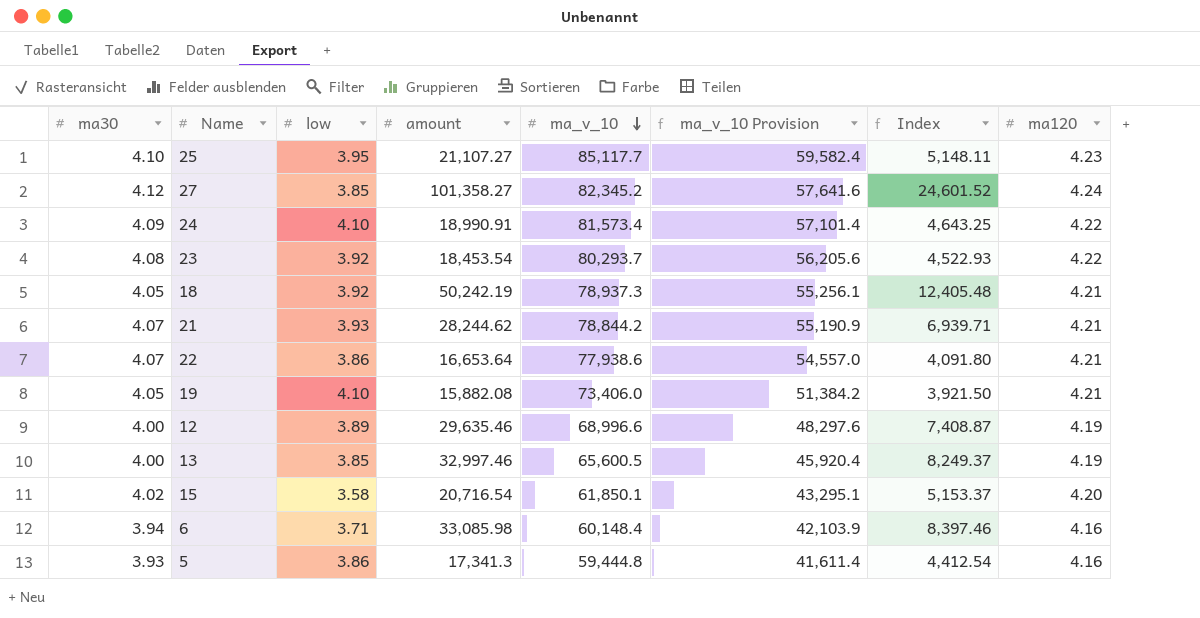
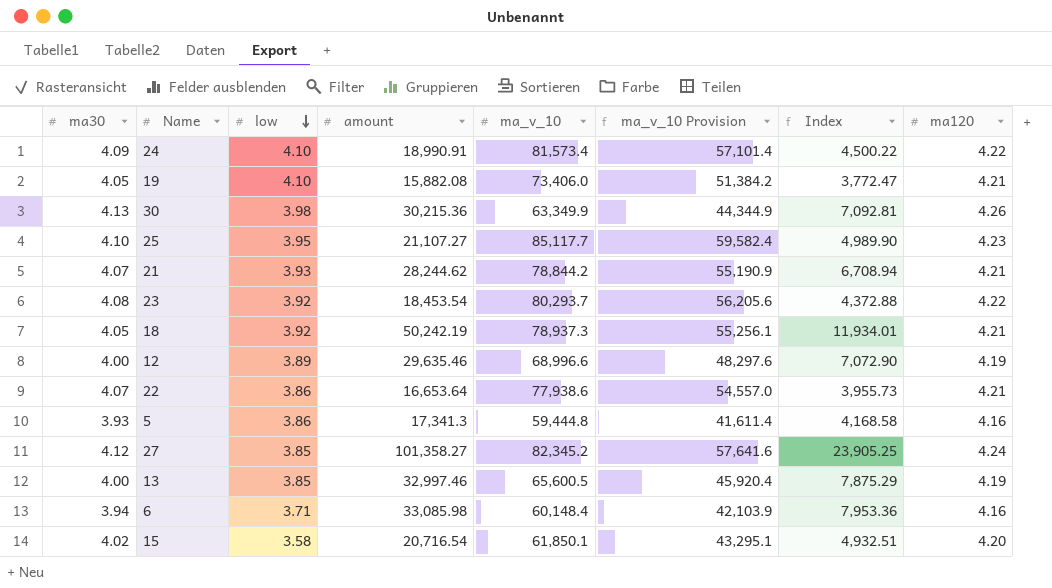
row order: ma_v_10 descending -> low descending
column Index | formula: [amount] / [ma30] -> [amount] / [ma120]
row 30: none -> 4.13 | 3.98 | 30,215.36 | 63,349.9 | 44,344.9 | 7,092.81 | 4.26

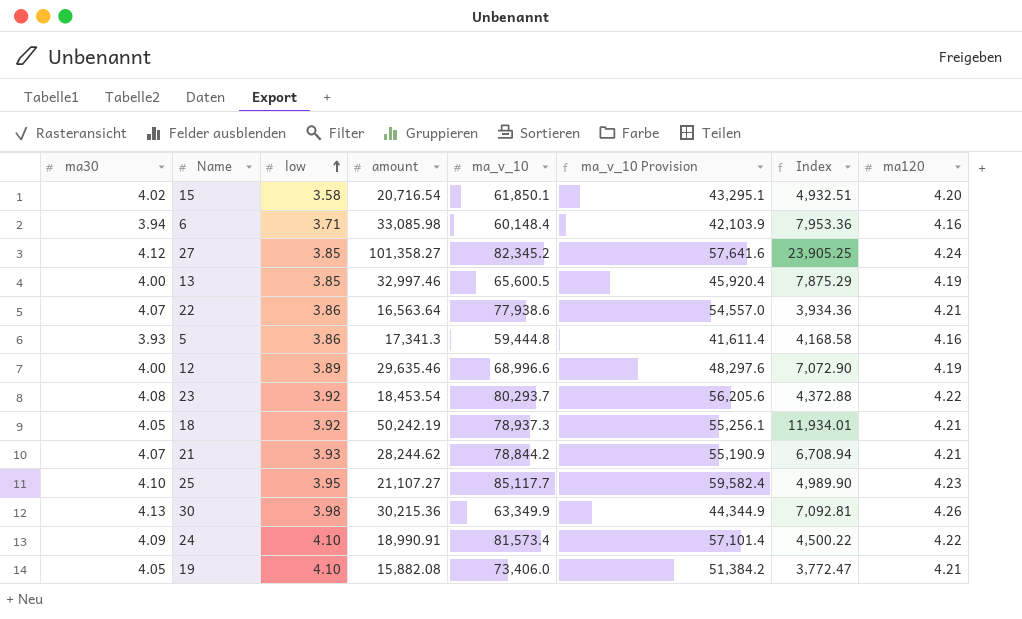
row order: low descending -> low ascending
22 | amount: 16,653.64 -> 16,563.64
22 | Index: 3,955.73 -> 3,934.36

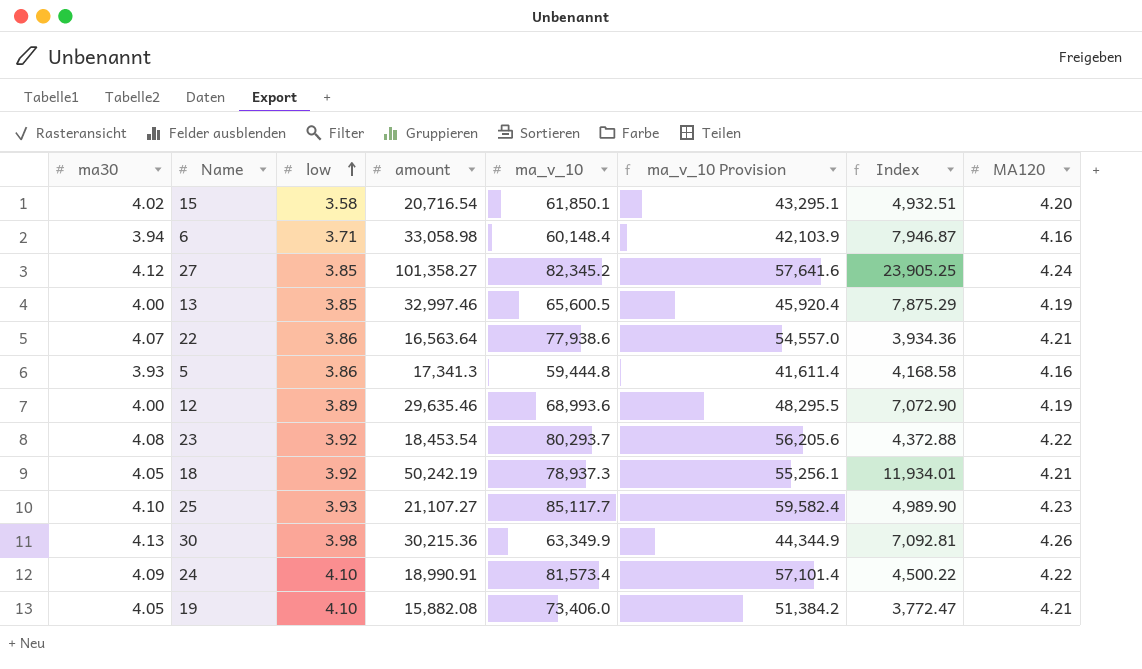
column name: ma120 -> MA120
row 21: 4.07 | 3.93 | 28,244.62 | 78,844.2 | 55,190.9 | 6,708.94 | 4.21 -> none
6 | amount: 33,085.98 -> 33,058.98
6 | Index: 7,953.36 -> 7,946.87
12 | ma_v_10: 68,996.6 -> 68,993.6
12 | ma_v_10 Provision: 48,297.6 -> 48,295.5
25 | low: 3.95 -> 3.93

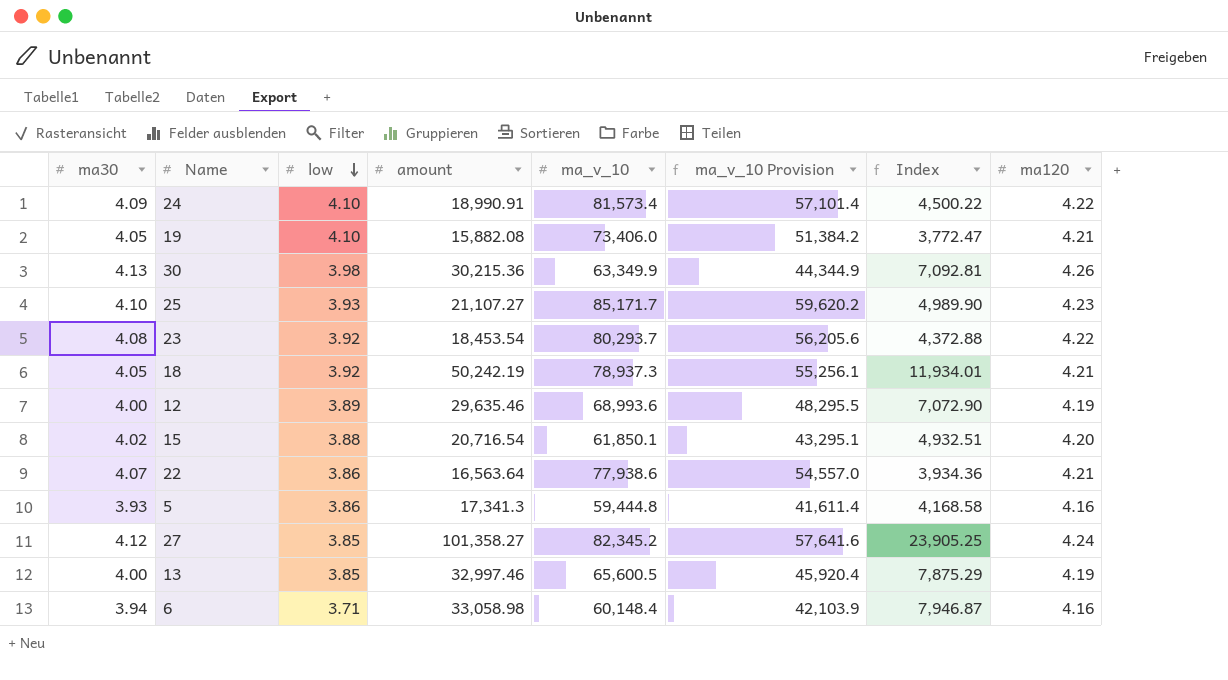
row order: low ascending -> low descending
column name: MA120 -> ma120
25 | ma_v_10: 85,117.7 -> 85,171.7
25 | ma_v_10 Provision: 59,582.4 -> 59,620.2
15 | low: 3.58 -> 3.88

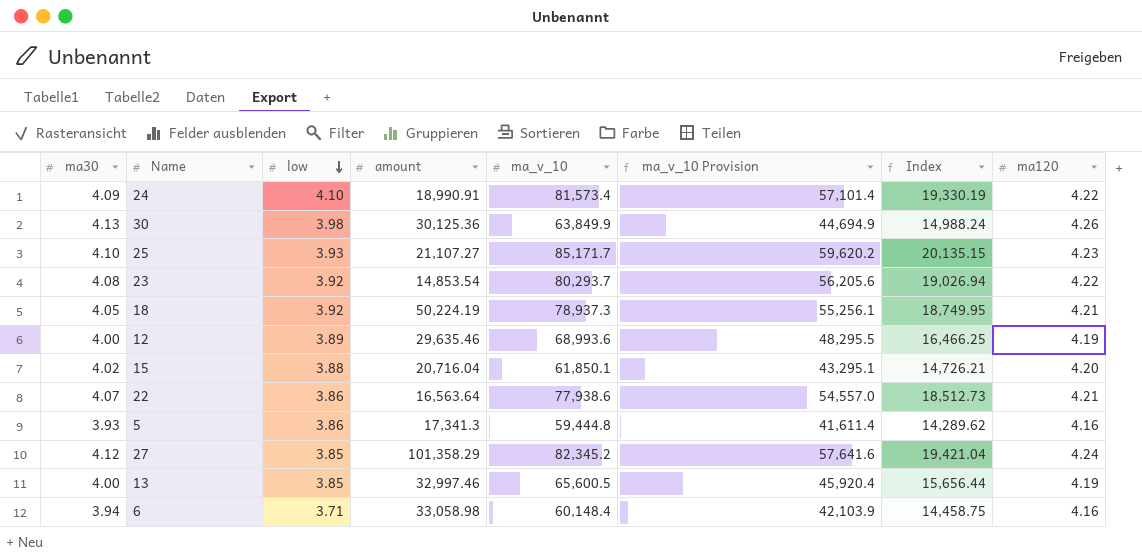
column Index | formula: [amount] / [ma120] -> [ma_v_10] / [ma120]
row 19: 4.05 | 4.10 | 15,882.08 | 73,406.0 | 51,384.2 | 3,772.47 | 4.21 -> none
30 | amount: 30,215.36 -> 30,125.36
30 | ma_v_10: 63,349.9 -> 63,849.9
30 | ma_v_10 Provision: 44,344.9 -> 44,694.9
23 | amount: 18,453.54 -> 14,853.54
18 | amount: 50,242.19 -> 50,224.19
15 | amount: 20,716.54 -> 20,716.04
27 | amount: 101,358.27 -> 101,358.29

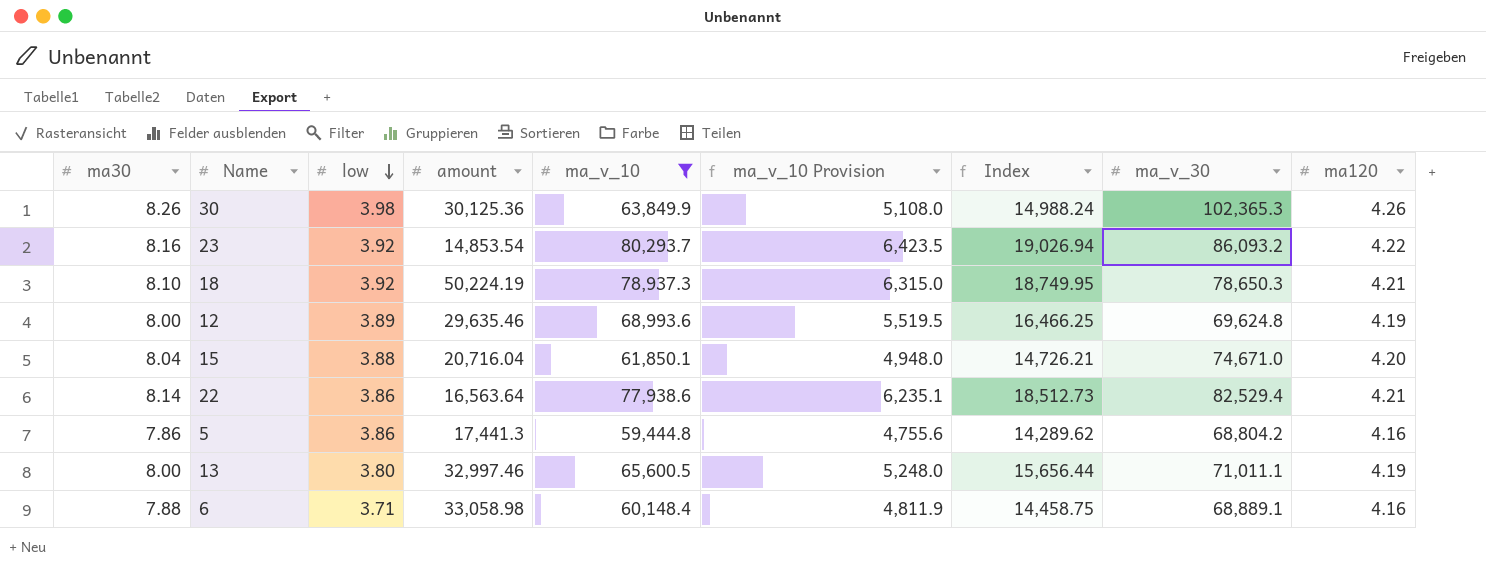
filter: none -> ma_v_10 <= 80,293.7
column ma_v_10 Provision | formula: [ma_v_10] * 0.7 -> [ma_v_10] * 0.08
column ma_v_30 | position: none -> 8
30 | ma30: 4.13 -> 8.26
23 | ma30: 4.08 -> 8.16
18 | ma30: 4.05 -> 8.10
12 | ma30: 4.00 -> 8.00
15 | ma30: 4.02 -> 8.04
22 | ma30: 4.07 -> 8.14
5 | ma30: 3.93 -> 7.86
5 | amount: 17,341.3 -> 17,441.3
13 | ma30: 4.00 -> 8.00
13 | low: 3.85 -> 3.80
6 | ma30: 3.94 -> 7.88

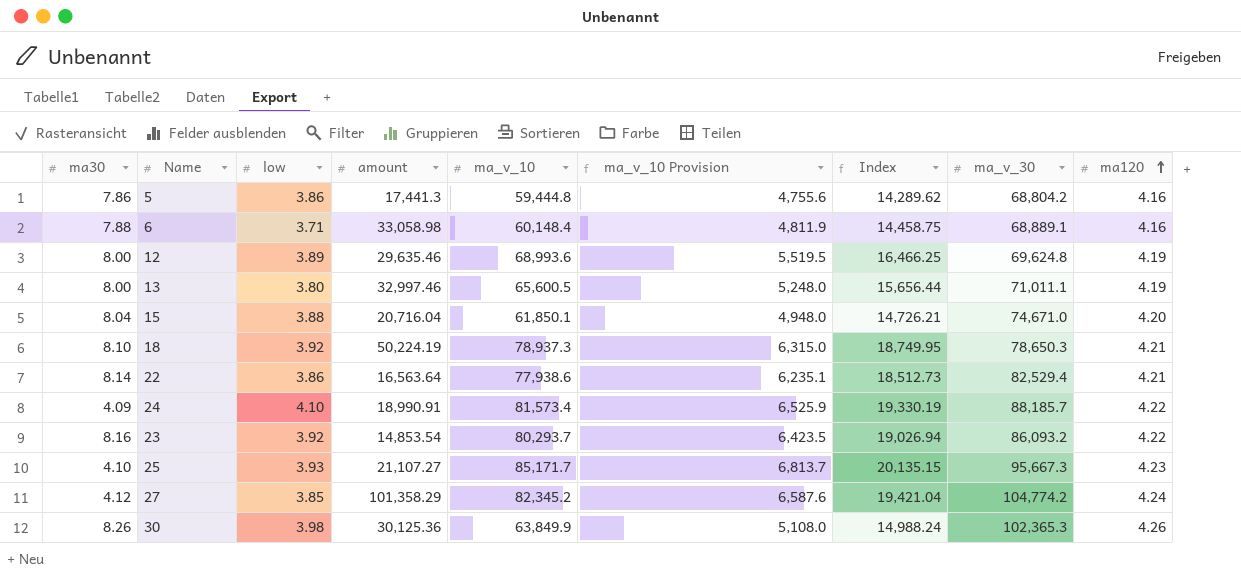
filter: ma_v_10 <= 80,293.7 -> none
row order: low descending -> ma120 ascending

